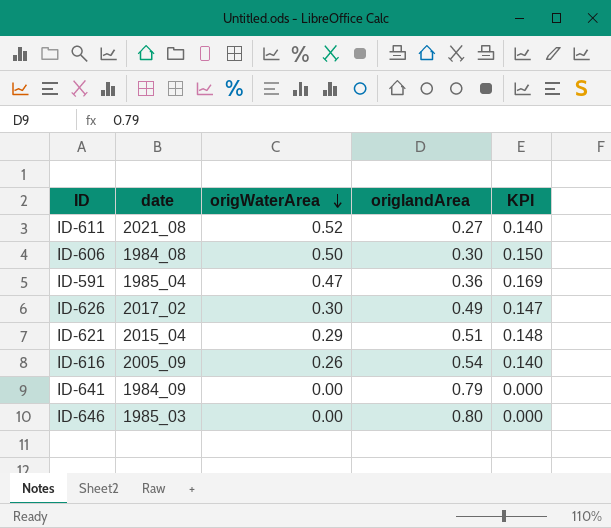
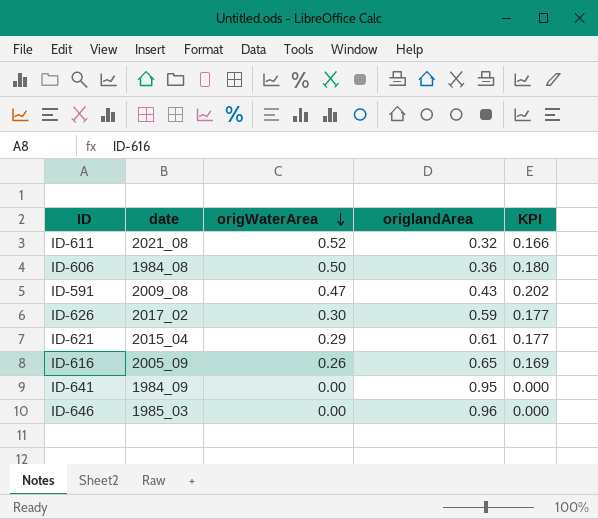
ID-611 | origlandArea: 0.27 -> 0.32
ID-611 | KPI: 0.140 -> 0.166
ID-606 | origlandArea: 0.30 -> 0.36
ID-606 | KPI: 0.150 -> 0.180
ID-591 | date: 1985_04 -> 2009_08
ID-591 | origlandArea: 0.36 -> 0.43
ID-591 | KPI: 0.169 -> 0.202
ID-626 | origlandArea: 0.49 -> 0.59
ID-626 | KPI: 0.147 -> 0.177
ID-621 | origlandArea: 0.51 -> 0.61
ID-621 | KPI: 0.148 -> 0.177
ID-616 | origlandArea: 0.54 -> 0.65
ID-616 | KPI: 0.140 -> 0.169
ID-641 | origlandArea: 0.79 -> 0.95
ID-646 | origlandArea: 0.80 -> 0.96

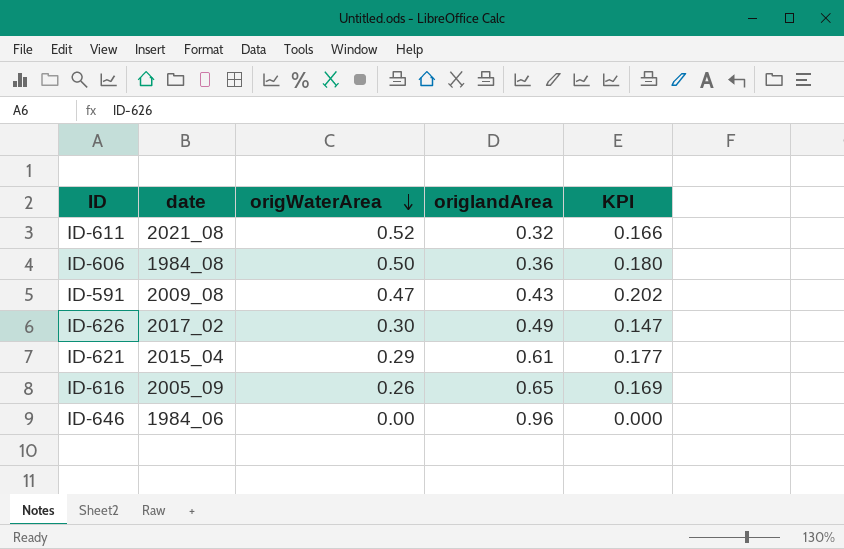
row ID-641: 1984_09 | 0.00 | 0.95 | 0.000 -> none
ID-626 | origlandArea: 0.59 -> 0.49
ID-626 | KPI: 0.177 -> 0.147
ID-646 | date: 1985_03 -> 1984_06

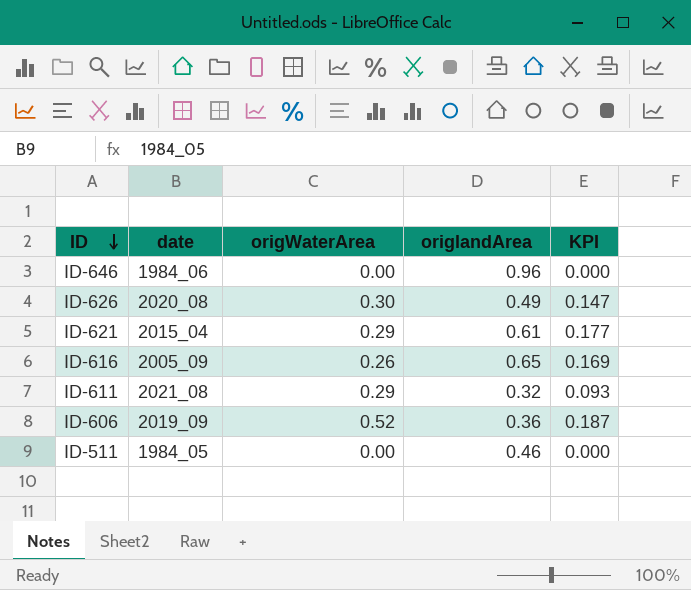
row order: origWaterArea descending -> ID descending
row ID-591: 2009_08 | 0.47 | 0.43 | 0.202 -> none
ID-626 | date: 2017_02 -> 2020_08
ID-611 | origWaterArea: 0.52 -> 0.29
ID-611 | KPI: 0.166 -> 0.093
ID-606 | date: 1984_08 -> 2019_09
ID-606 | origWaterArea: 0.50 -> 0.52
ID-606 | KPI: 0.180 -> 0.187
row ID-511: none -> 1984_05 | 0.00 | 0.46 | 0.000

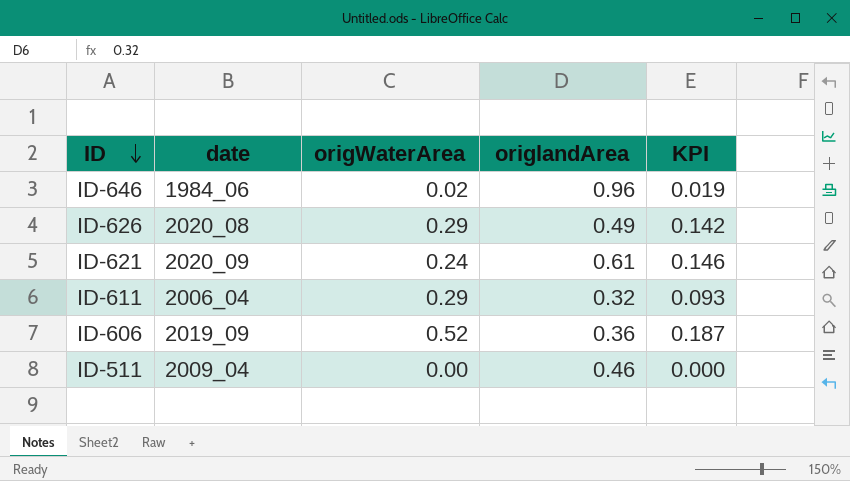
row ID-616: 2005_09 | 0.26 | 0.65 | 0.169 -> none
ID-646 | origWaterArea: 0.00 -> 0.02
ID-646 | KPI: 0.000 -> 0.019
ID-626 | origWaterArea: 0.30 -> 0.29
ID-626 | KPI: 0.147 -> 0.142
ID-621 | date: 2015_04 -> 2020_09
ID-621 | origWaterArea: 0.29 -> 0.24
ID-621 | KPI: 0.177 -> 0.146
ID-611 | date: 2021_08 -> 2006_04
ID-511 | date: 1984_05 -> 2009_04

